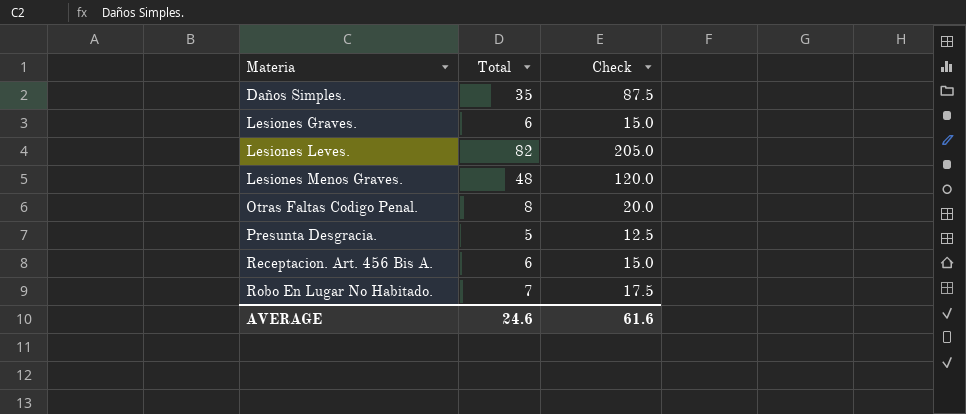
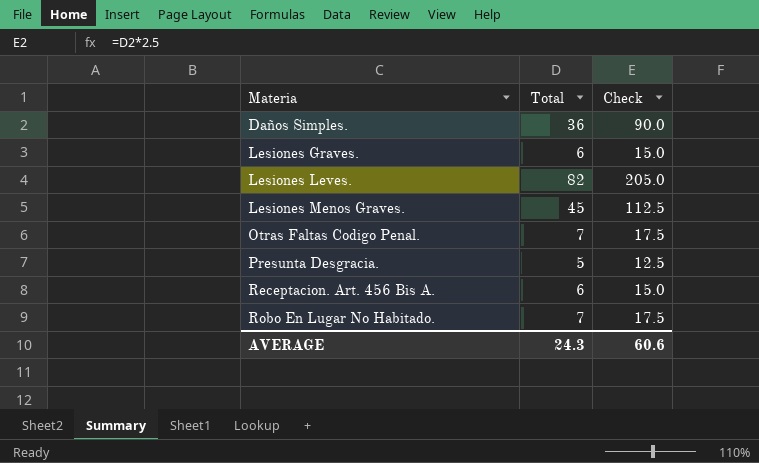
Daños Simples. | Total: 35 -> 36
Daños Simples. | Check: 87.5 -> 90.0
Lesiones Menos Graves. | Total: 48 -> 45
Lesiones Menos Graves. | Check: 120.0 -> 112.5
Otras Faltas Codigo Penal. | Total: 8 -> 7
Otras Faltas Codigo Penal. | Check: 20.0 -> 17.5
AVERAGE | Total: 24.6 -> 24.3
AVERAGE | Check: 61.6 -> 60.6

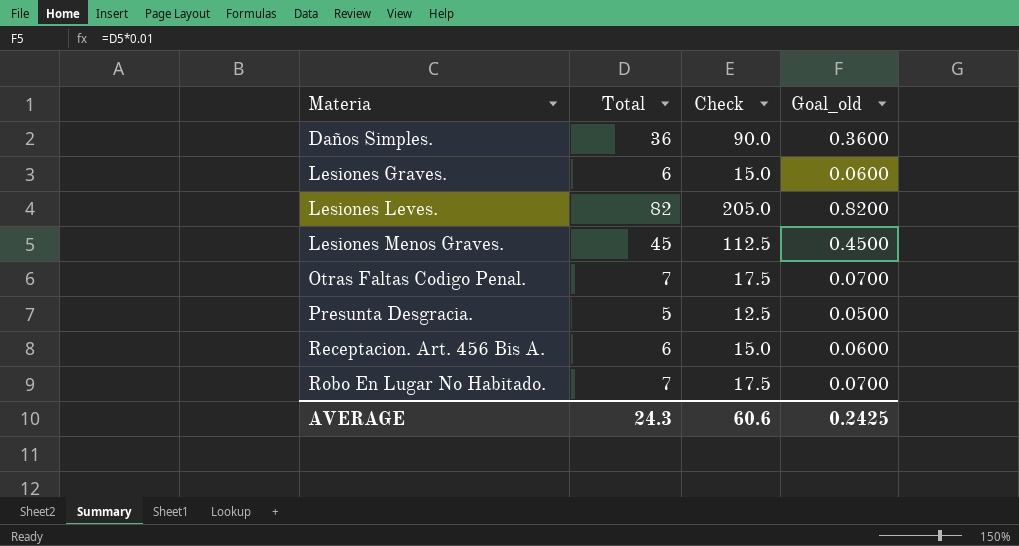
column Goal_old | formula: none -> [Total] * 0.01

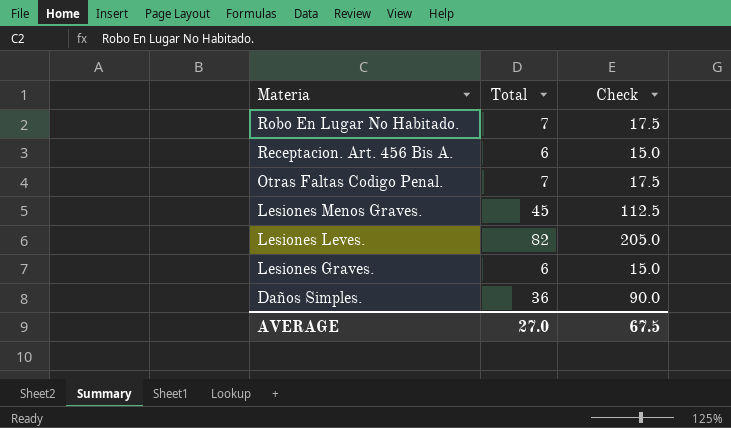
row order: Materia ascending -> Materia descending
column Goal_old | formula: [Total] * 0.01 -> none
row Presunta Desgracia.: 5 | 12.5 | 0.0500 -> none
AVERAGE | Total: 24.3 -> 27.0
AVERAGE | Check: 60.6 -> 67.5

